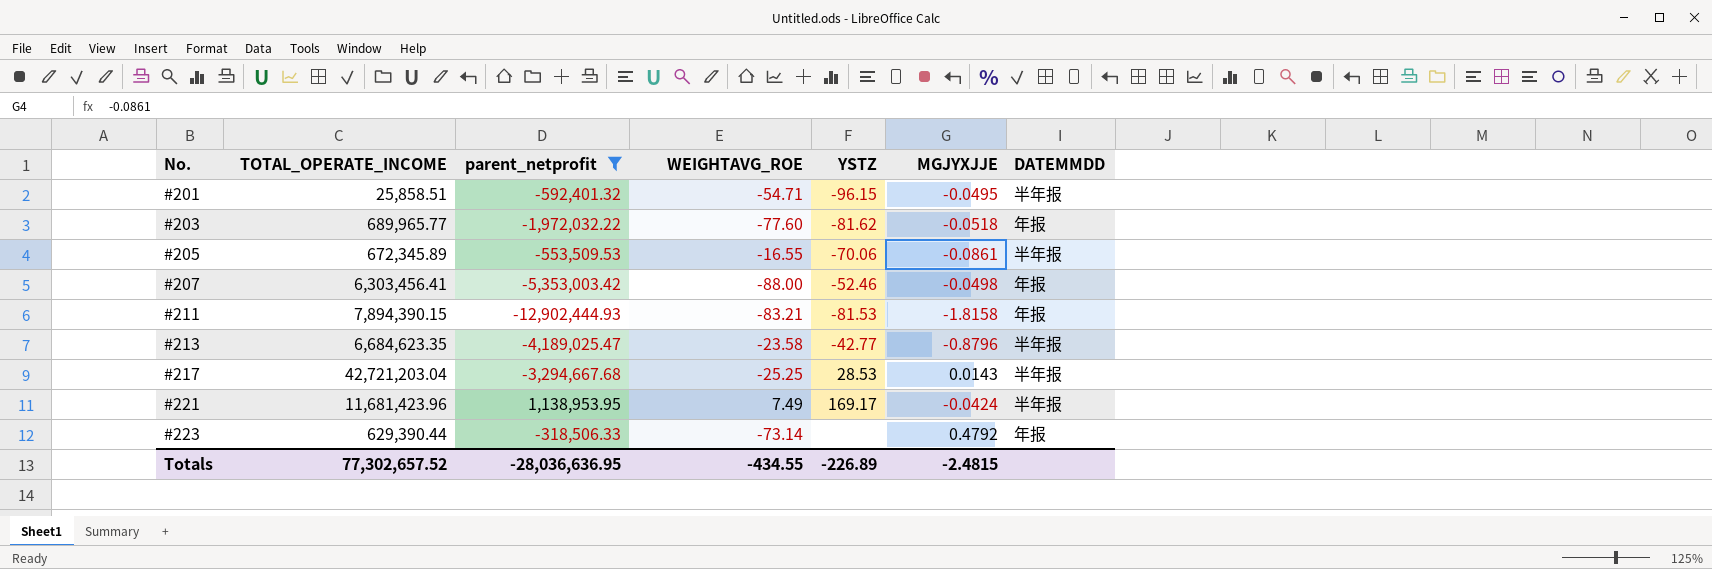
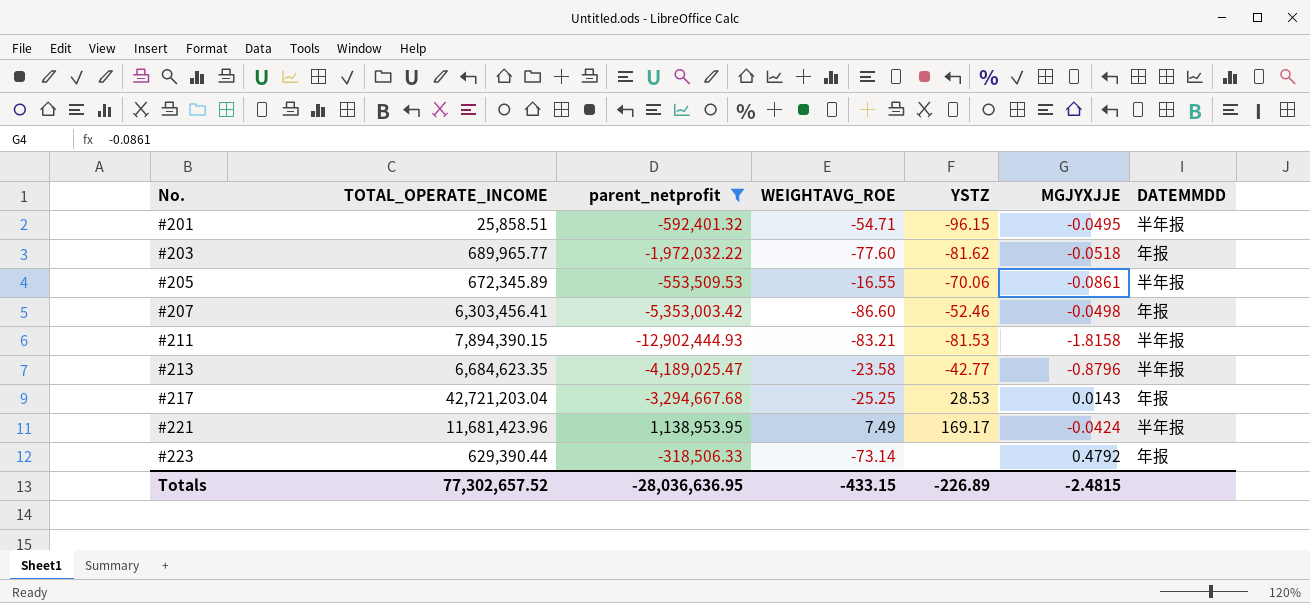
#207 | WEIGHTAVG_ROE: -88.00 -> -86.60
#211 | DATEMMDD: 年报 -> 半年报
#217 | DATEMMDD: 半年报 -> 年报
Totals | WEIGHTAVG_ROE: -434.55 -> -433.15

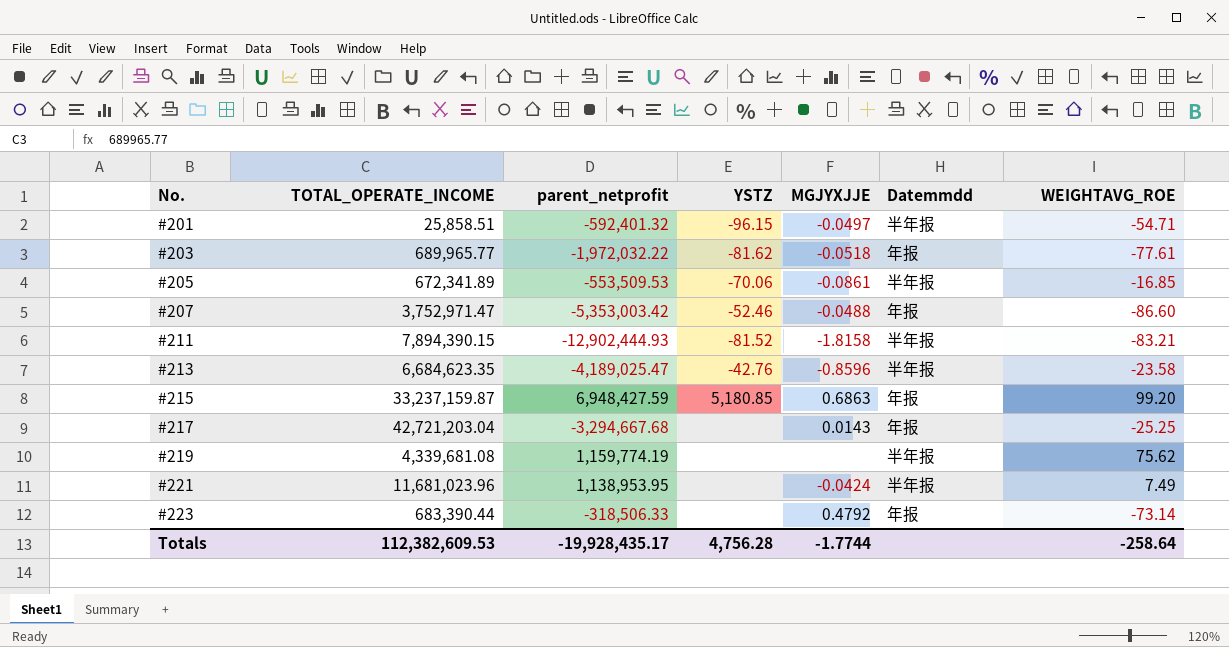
filter: parent_netprofit <= 1,138,953.95 -> none
column name: DATEMMDD -> Datemmdd
column WEIGHTAVG_ROE | position: 4 -> 7
#201 | MGJYXJJE: -0.0495 -> -0.0497
#203 | WEIGHTAVG_ROE: -77.60 -> -77.61
#205 | TOTAL_OPERATE_INCOME: 672,345.89 -> 672,341.89
#205 | WEIGHTAVG_ROE: -16.55 -> -16.85
#207 | TOTAL_OPERATE_INCOME: 6,303,456.41 -> 3,752,971.47
#207 | MGJYXJJE: -0.0498 -> -0.0488
#211 | YSTZ: -81.53 -> -81.52
#213 | YSTZ: -42.77 -> -42.76
#213 | MGJYXJJE: -0.8796 -> -0.8596
#217 | YSTZ: 28.53 -> none
#221 | TOTAL_OPERATE_INCOME: 11,681,423.96 -> 11,681,023.96
#221 | YSTZ: 169.17 -> none
#223 | TOTAL_OPERATE_INCOME: 629,390.44 -> 683,390.44
Totals | TOTAL_OPERATE_INCOME: 77,302,657.52 -> 112,382,609.53
Totals | parent_netprofit: -28,036,636.95 -> -19,928,435.17
Totals | YSTZ: -226.89 -> 4,756.28
Totals | MGJYXJJE: -2.4815 -> -1.7744
Totals | WEIGHTAVG_ROE: -433.15 -> -258.64

